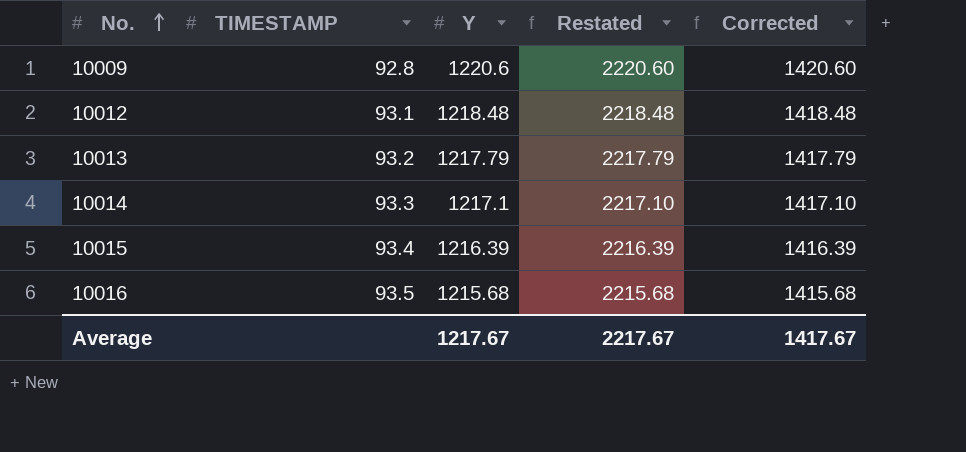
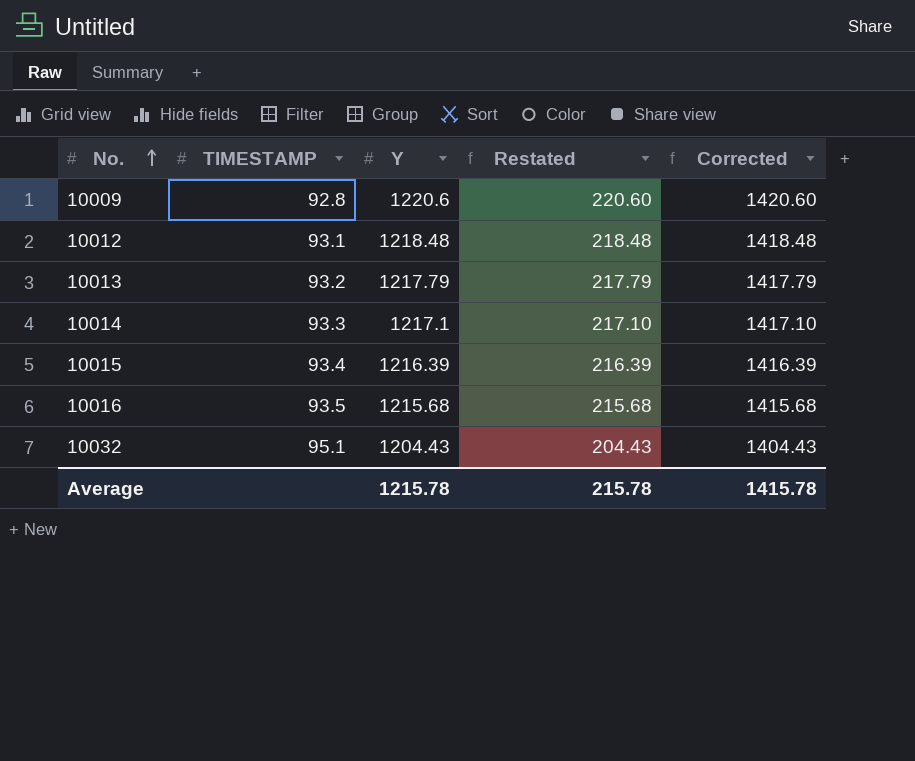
column Restated | formula: [Y] + 1000 -> [Y] - 1000
row 10032: none -> 95.1 | 1204.43 | 204.43 | 1404.43
Average | Y: 1217.67 -> 1215.78
Average | Restated: 2217.67 -> 215.78
Average | Corrected: 1417.67 -> 1415.78

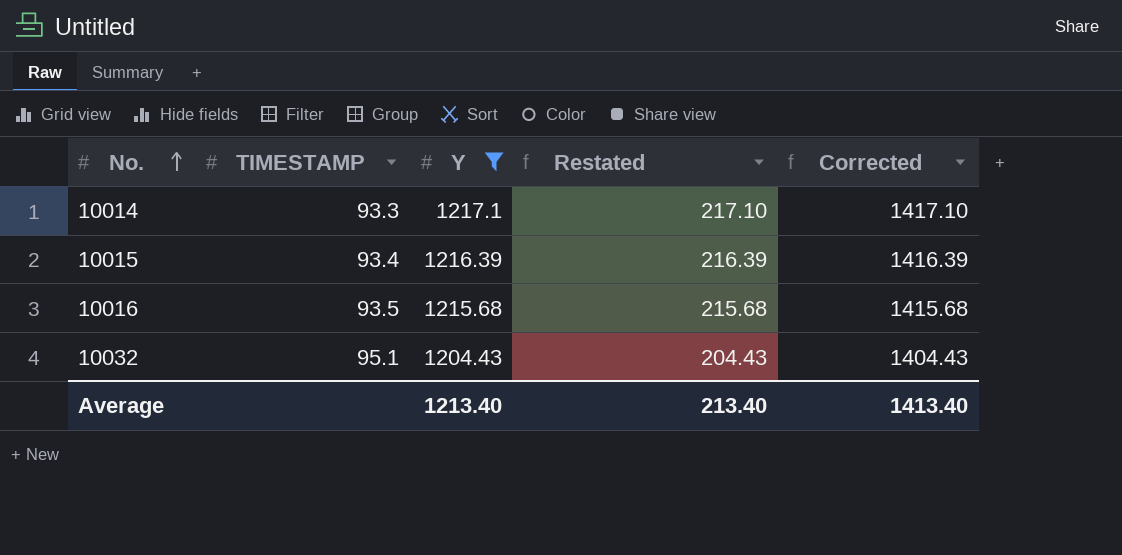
filter: none -> Y <= 1217.1
Average | Y: 1215.78 -> 1213.40
Average | Restated: 215.78 -> 213.40
Average | Corrected: 1415.78 -> 1413.40

